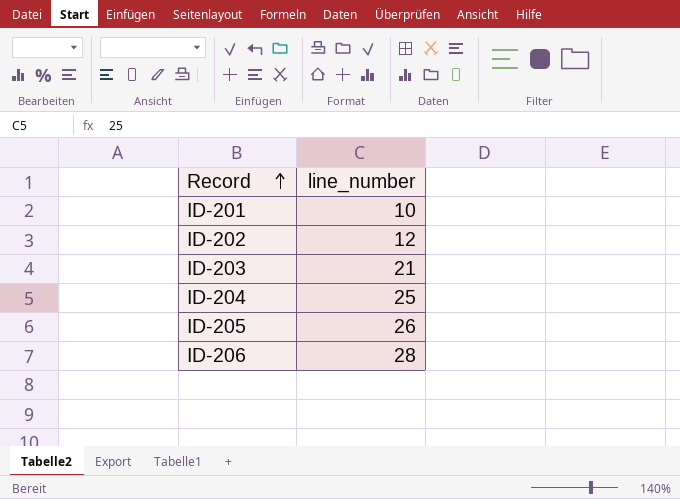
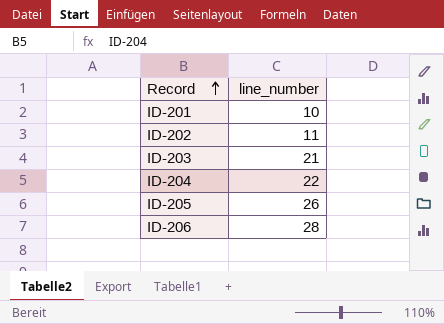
ID-202 | line_number: 12 -> 11
ID-204 | line_number: 25 -> 22

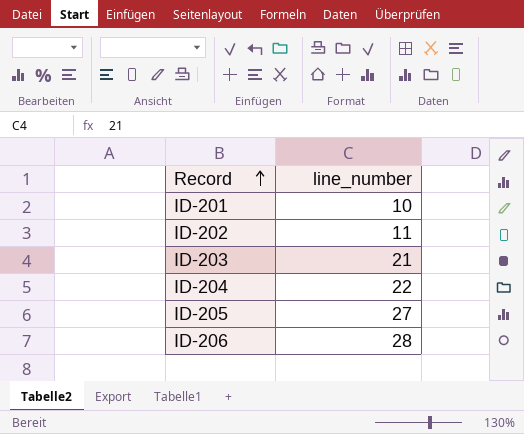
ID-205 | line_number: 26 -> 27

